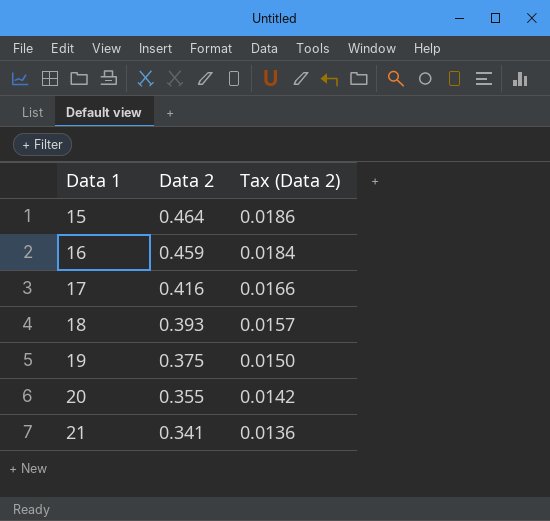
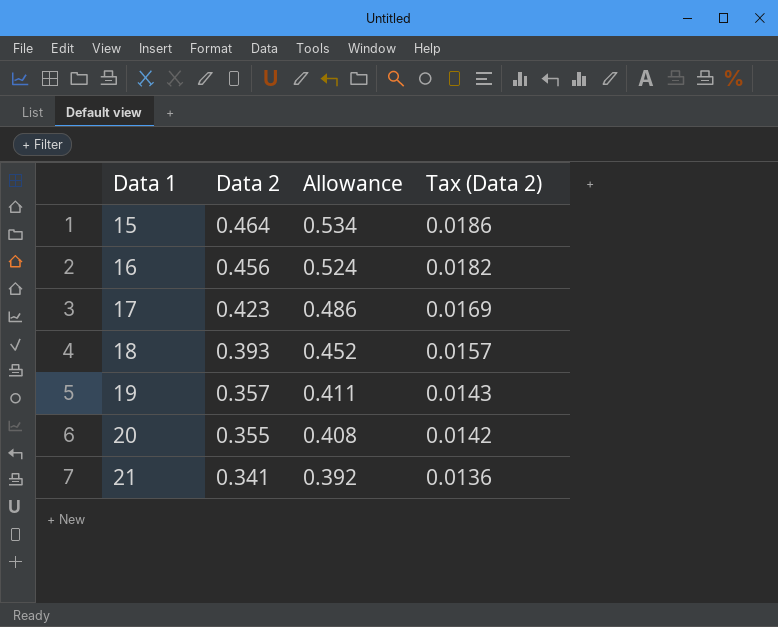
column Allowance | formula: none -> [Data 2] * 1.15
16 | Data 2: 0.459 -> 0.456
16 | Tax (Data 2): 0.0184 -> 0.0182
17 | Data 2: 0.416 -> 0.423
17 | Tax (Data 2): 0.0166 -> 0.0169
19 | Data 2: 0.375 -> 0.357
19 | Tax (Data 2): 0.0150 -> 0.0143

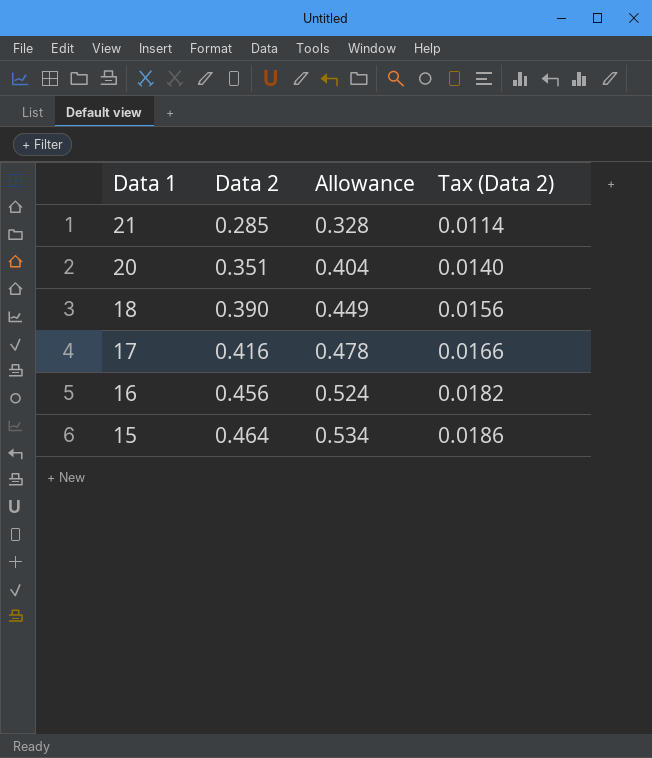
row order: Data 1 ascending -> Data 1 descending
row 19: 0.357 | 0.411 | 0.0143 -> none
21 | Data 2: 0.341 -> 0.285
21 | Allowance: 0.392 -> 0.328
21 | Tax (Data 2): 0.0136 -> 0.0114
20 | Data 2: 0.355 -> 0.351
20 | Allowance: 0.408 -> 0.404
20 | Tax (Data 2): 0.0142 -> 0.0140
18 | Data 2: 0.393 -> 0.390
18 | Allowance: 0.452 -> 0.449
18 | Tax (Data 2): 0.0157 -> 0.0156
17 | Data 2: 0.423 -> 0.416
17 | Allowance: 0.486 -> 0.478
17 | Tax (Data 2): 0.0169 -> 0.0166

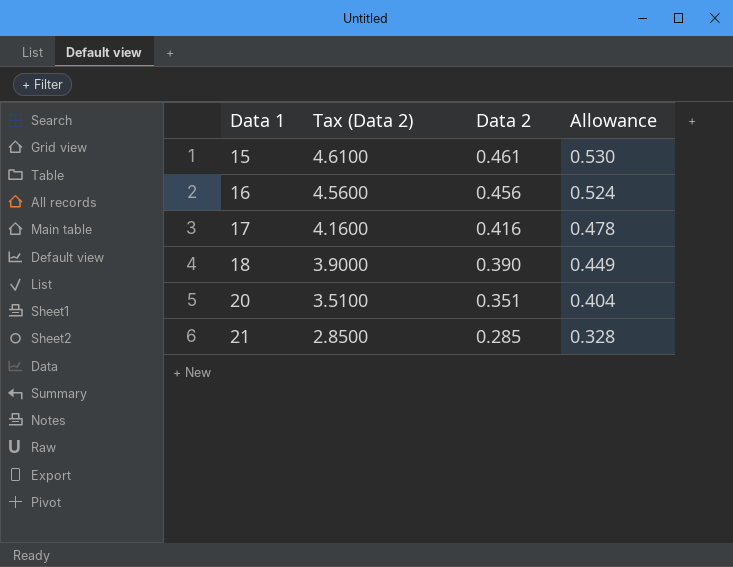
row order: Data 1 descending -> Data 1 ascending
column Tax (Data 2) | formula: [Data 2] * 0.04 -> [Data 2] * 10
column Tax (Data 2) | position: 4 -> 2
15 | Data 2: 0.464 -> 0.461
15 | Allowance: 0.534 -> 0.530

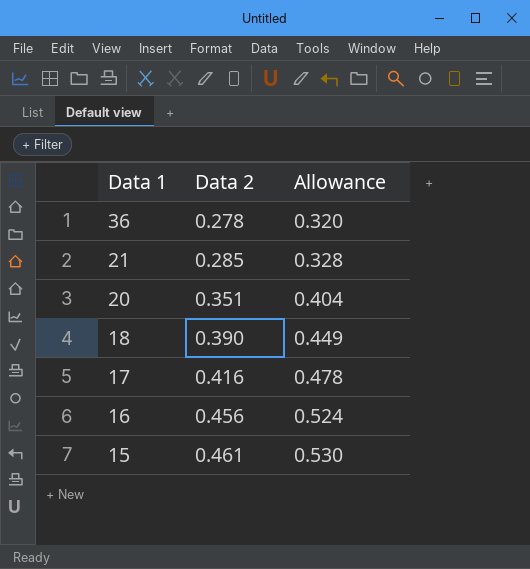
row order: Data 1 ascending -> Data 1 descending
column Tax (Data 2) | formula: [Data 2] * 10 -> none
row 36: none -> 0.278 | 0.320

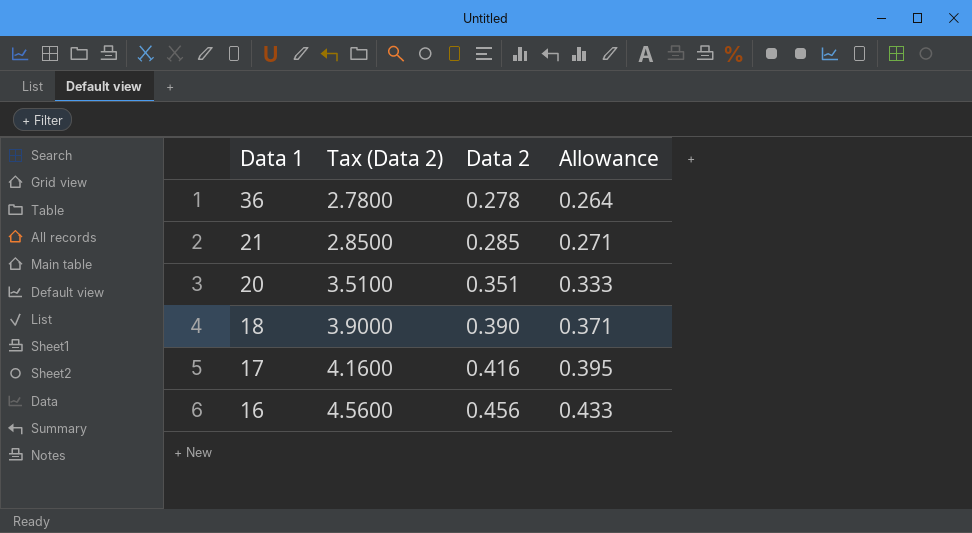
column Tax (Data 2) | formula: none -> [Data 2] * 10
column Allowance | formula: [Data 2] * 1.15 -> [Data 2] * 0.95
row 15: 0.461 | 0.530 -> none

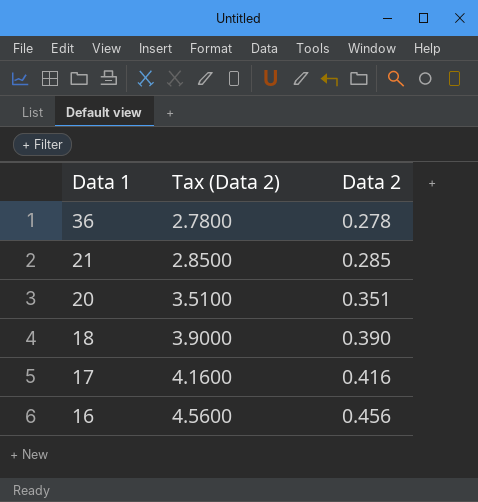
column Allowance | formula: [Data 2] * 0.95 -> none

